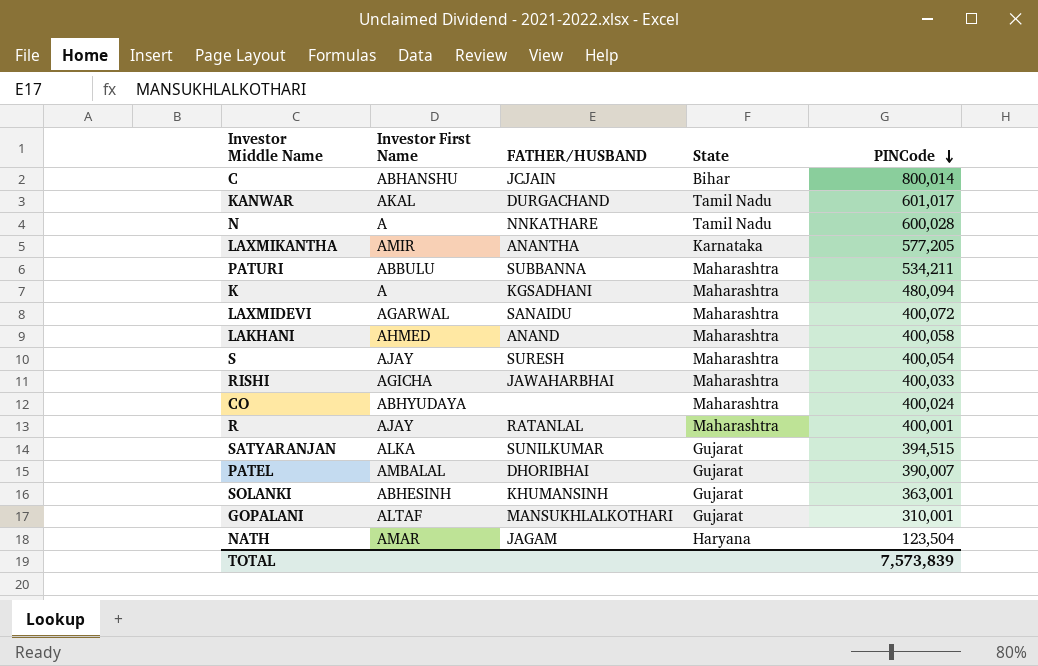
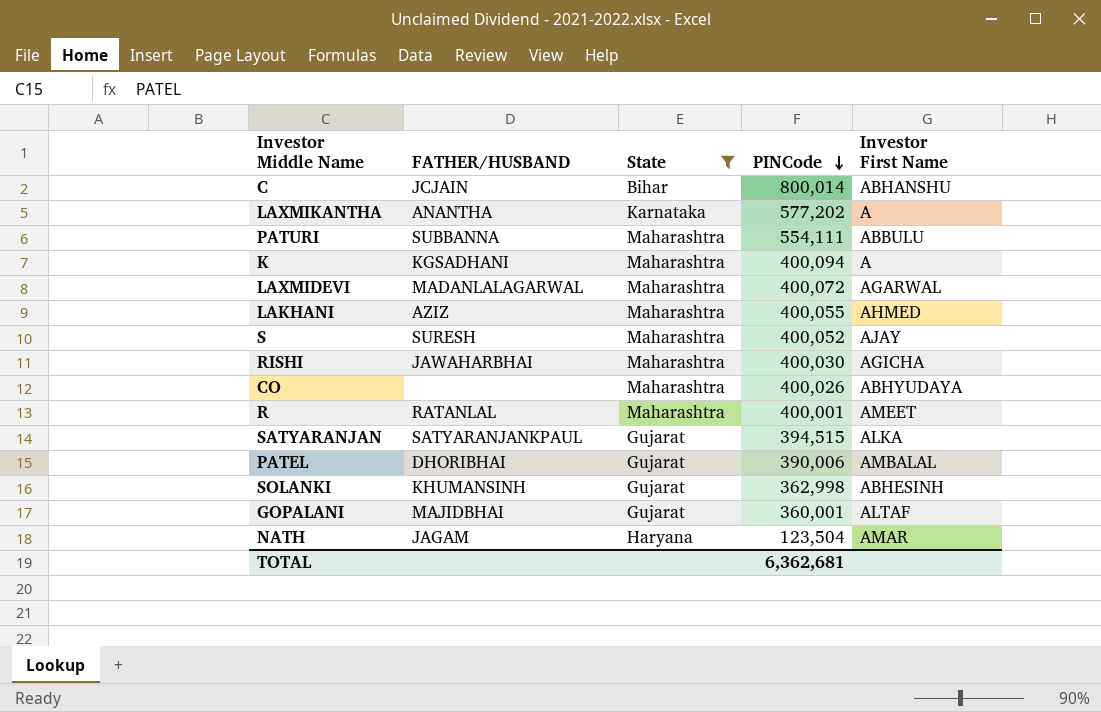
filter: none -> State != Tamil Nadu
column Investor First Name | position: 2 -> 5
LAXMIKANTHA | PINCode: 577,205 -> 577,202
LAXMIKANTHA | Investor First Name: AMIR -> A
PATURI | PINCode: 534,211 -> 554,111
K | PINCode: 480,094 -> 400,094
LAXMIDEVI | FATHER/HUSBAND: SANAIDU -> MADANLALAGARWAL
LAKHANI | FATHER/HUSBAND: ANAND -> AZIZ
LAKHANI | PINCode: 400,058 -> 400,055
S | PINCode: 400,054 -> 400,052
RISHI | PINCode: 400,033 -> 400,030
CO | PINCode: 400,024 -> 400,026
R | Investor First Name: AJAY -> AMEET
SATYARANJAN | FATHER/HUSBAND: SUNILKUMAR -> SATYARANJANKPAUL
PATEL | PINCode: 390,007 -> 390,006
SOLANKI | PINCode: 363,001 -> 362,998
GOPALANI | FATHER/HUSBAND: MANSUKHLALKOTHARI -> MAJIDBHAI
GOPALANI | PINCode: 310,001 -> 360,001
TOTAL | PINCode: 7,573,839 -> 6,362,681

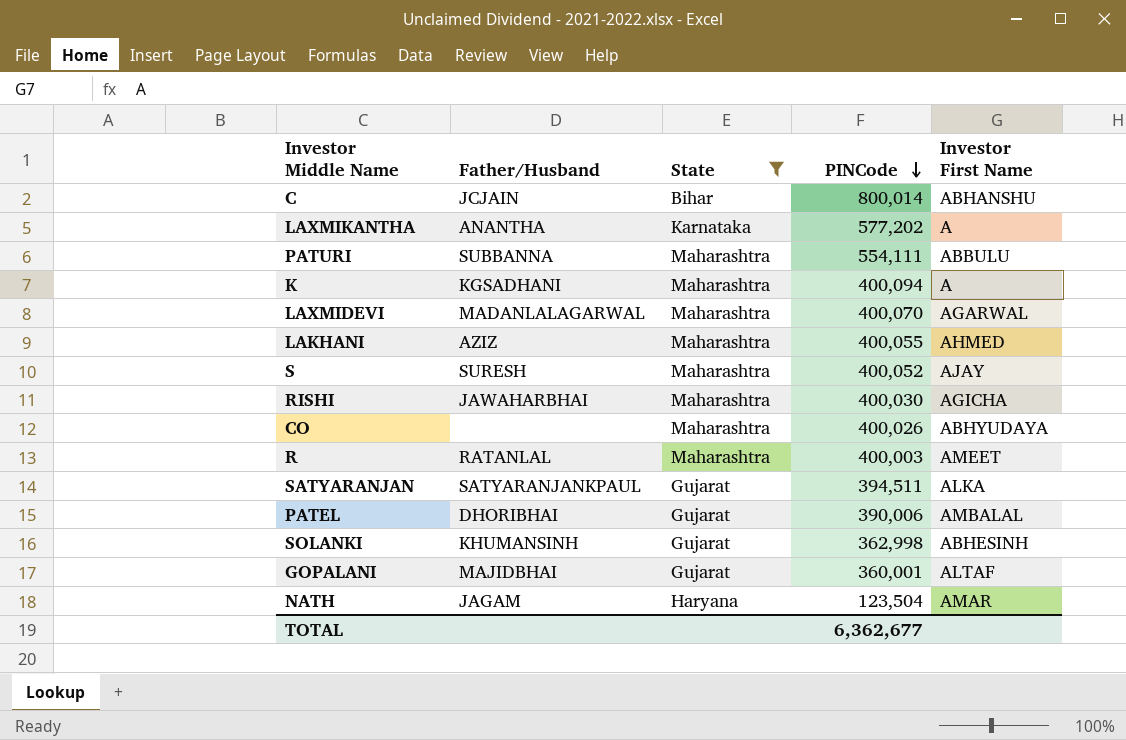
column name: FATHER/HUSBAND -> Father/Husband
LAXMIDEVI | PINCode: 400,072 -> 400,070
R | PINCode: 400,001 -> 400,003
SATYARANJAN | PINCode: 394,515 -> 394,511
TOTAL | PINCode: 6,362,681 -> 6,362,677

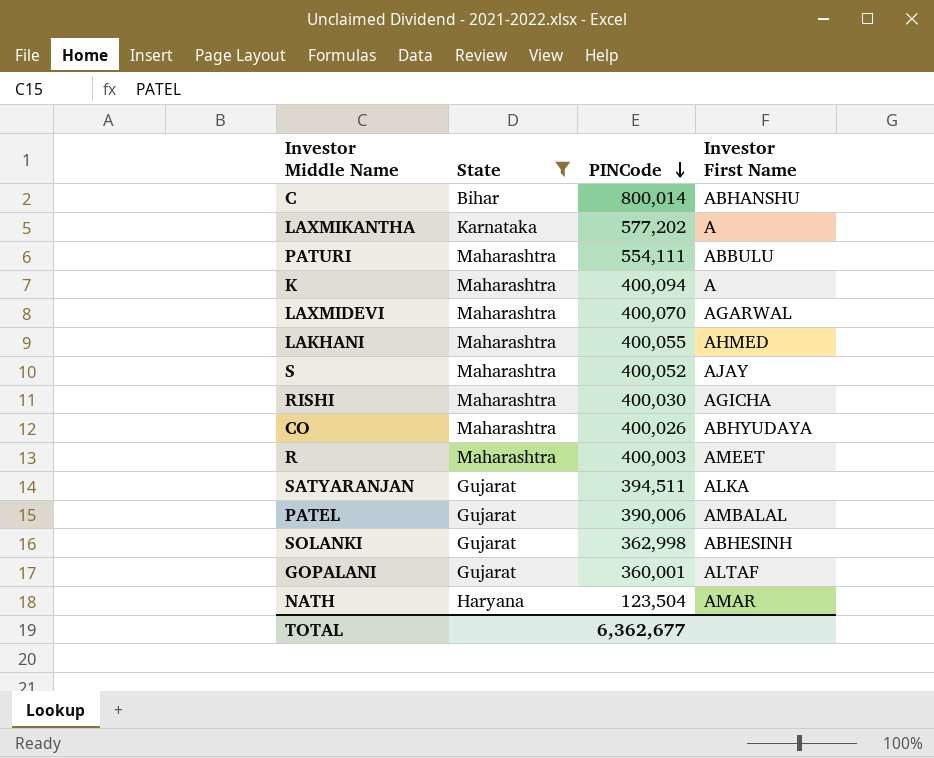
column Father/Husband | position: 2 -> none

